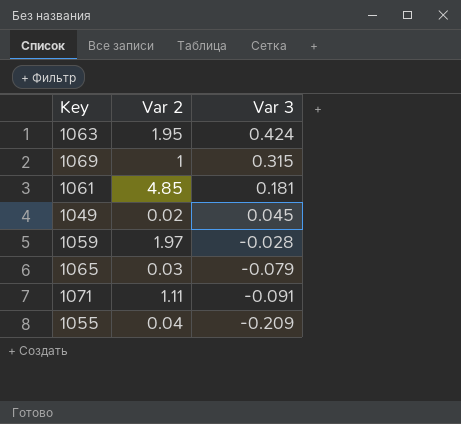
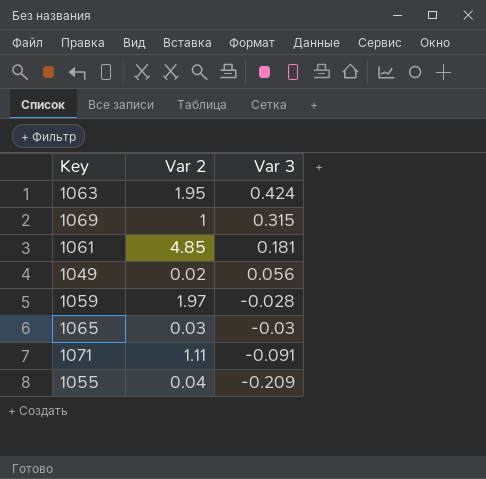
1049 | Var 3: 0.045 -> 0.056
1065 | Var 3: -0.079 -> -0.03

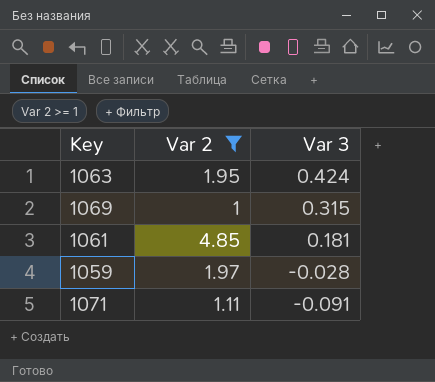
filter: none -> Var 2 >= 1

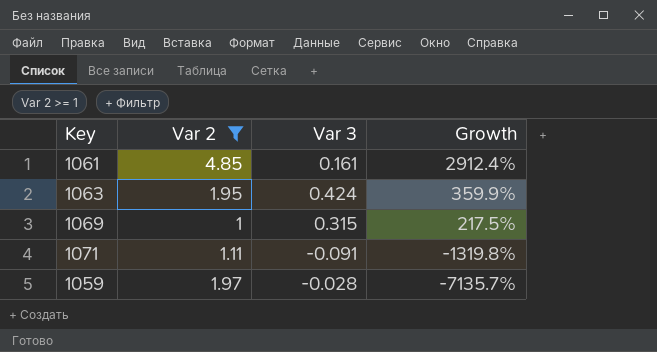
row order: Var 3 descending -> Growth descending
column Growth | formula: none -> ([Var 2] - [Var 3]) / [Var 3]
1061 | Var 3: 0.181 -> 0.161

